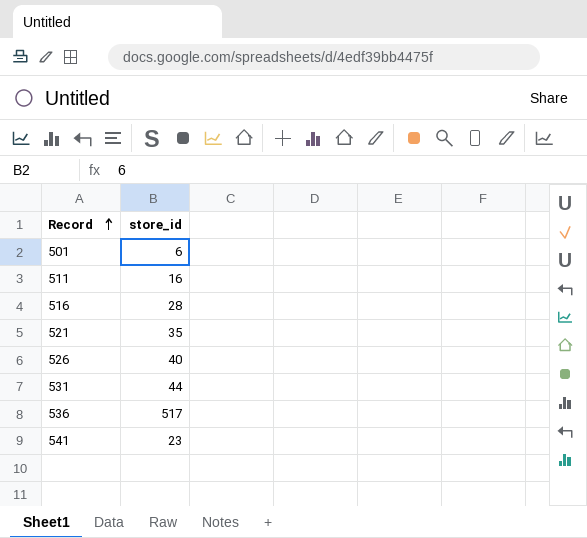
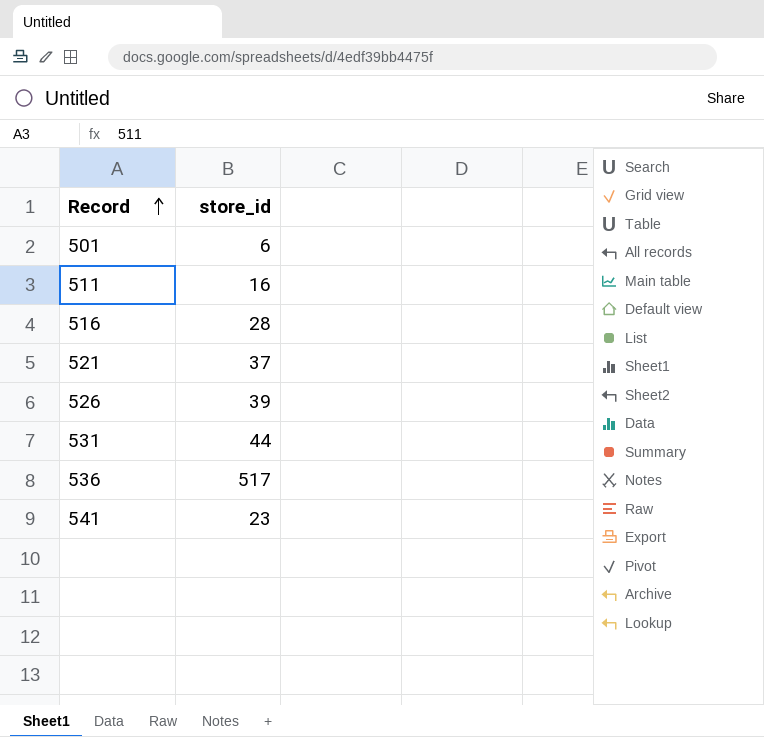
521 | store_id: 35 -> 37
526 | store_id: 40 -> 39

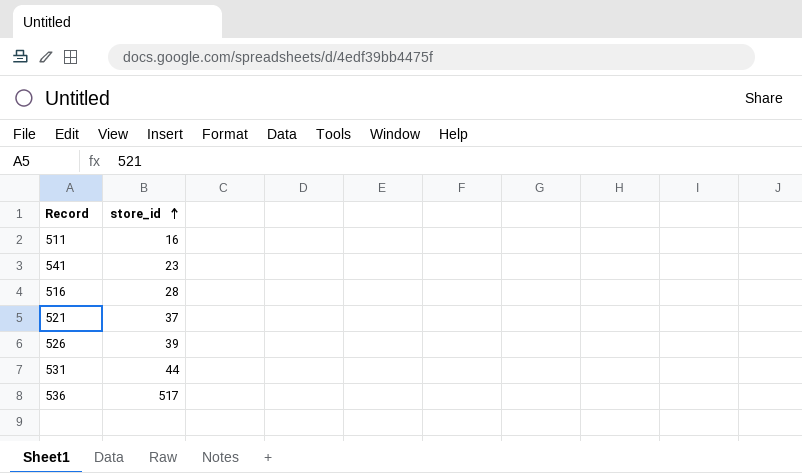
row order: Record ascending -> store_id ascending
row 501: 6 -> none

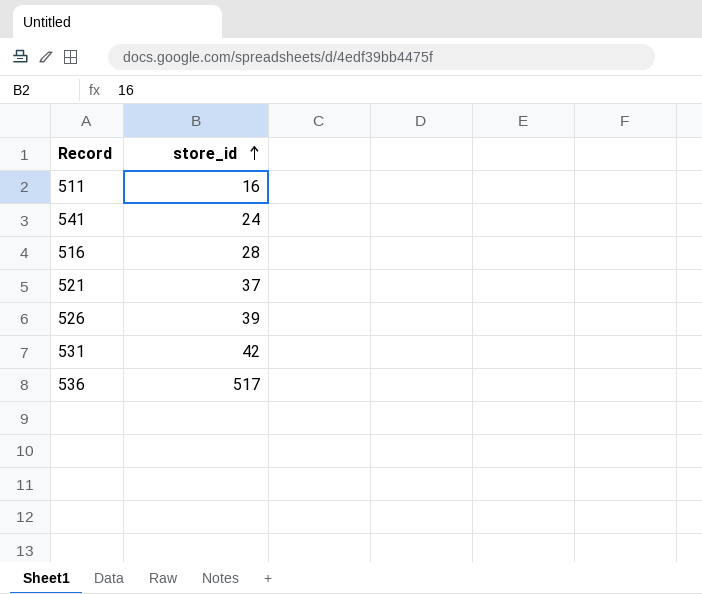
541 | store_id: 23 -> 24
531 | store_id: 44 -> 42

